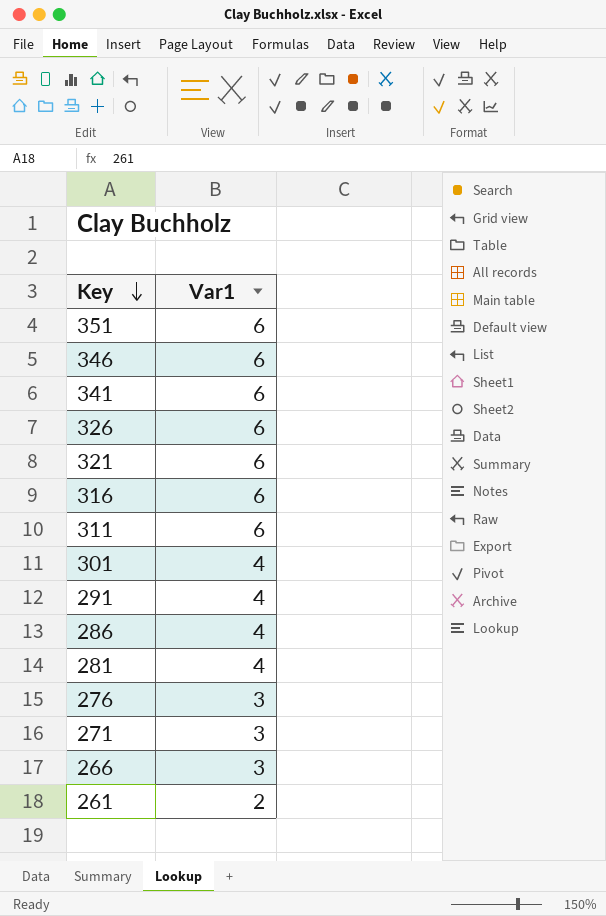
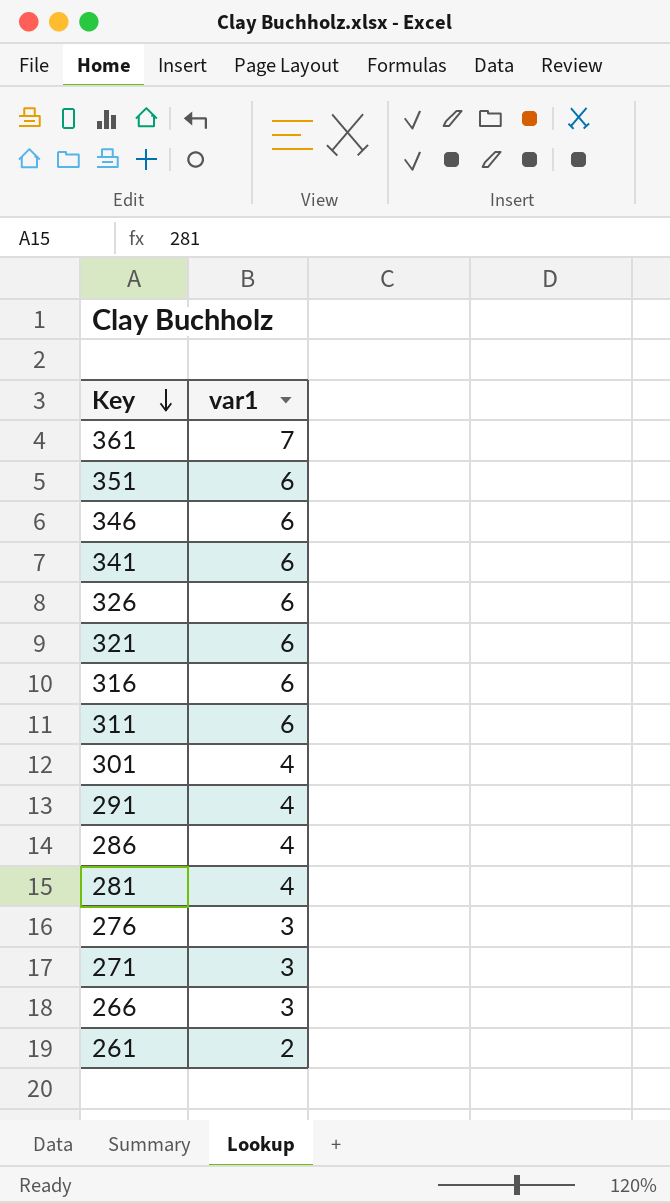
column name: Var1 -> var1
row 361: none -> 7

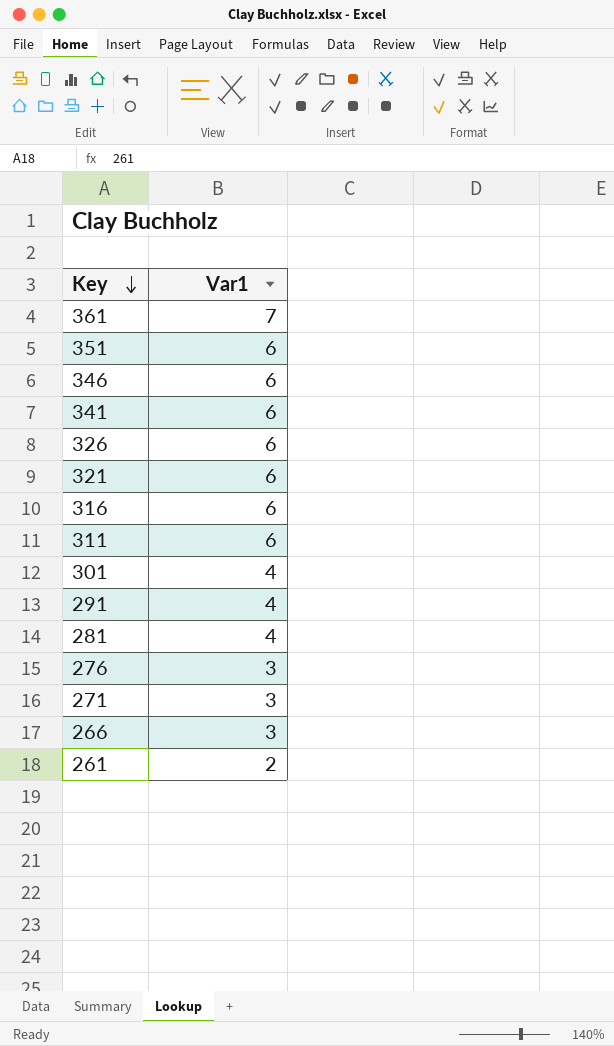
column name: var1 -> Var1
row 286: 4 -> none

